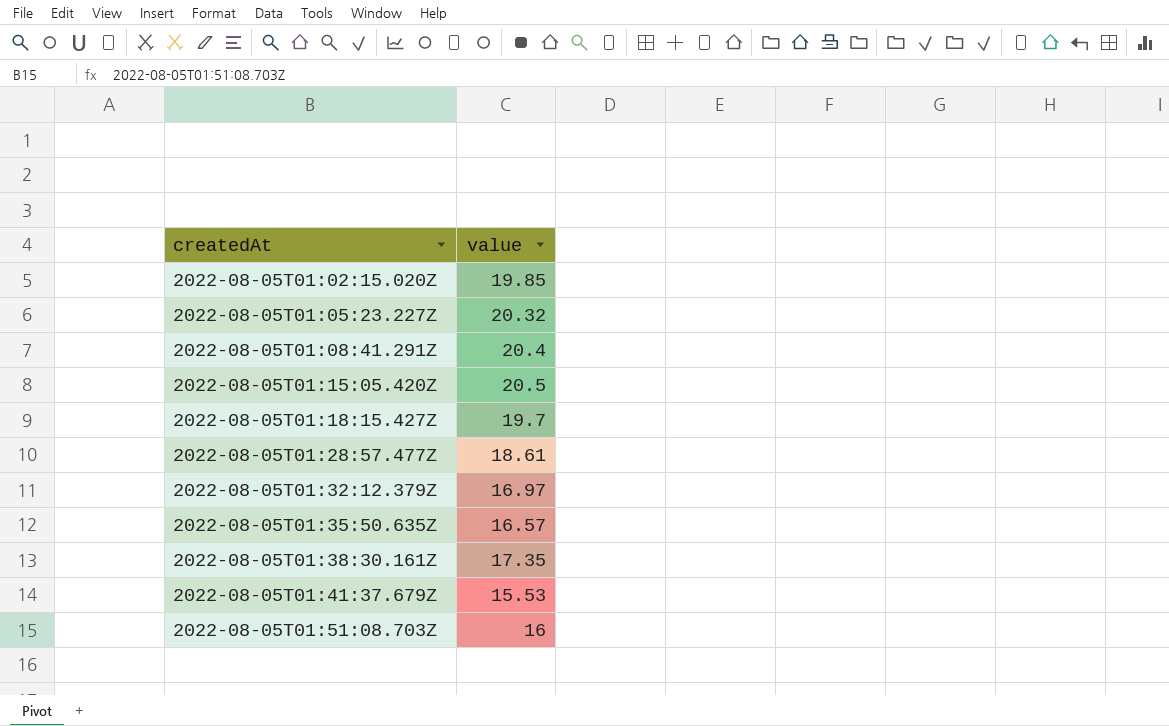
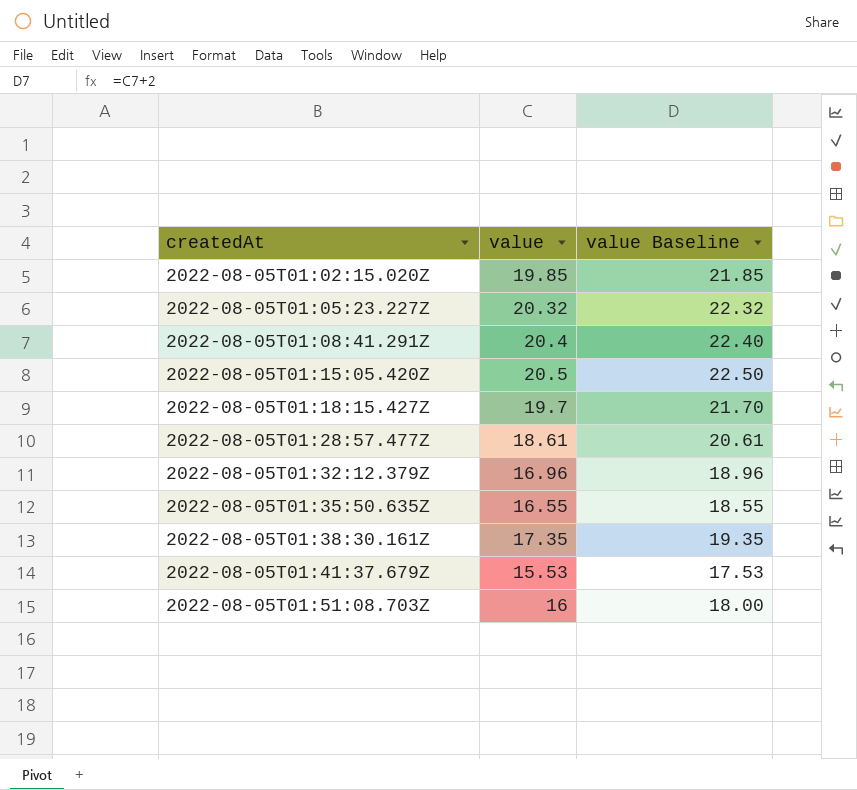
column value Baseline | formula: none -> [value] + 2
2022-08-05T01:32:12.379Z | value: 16.97 -> 16.96
2022-08-05T01:35:50.635Z | value: 16.57 -> 16.55

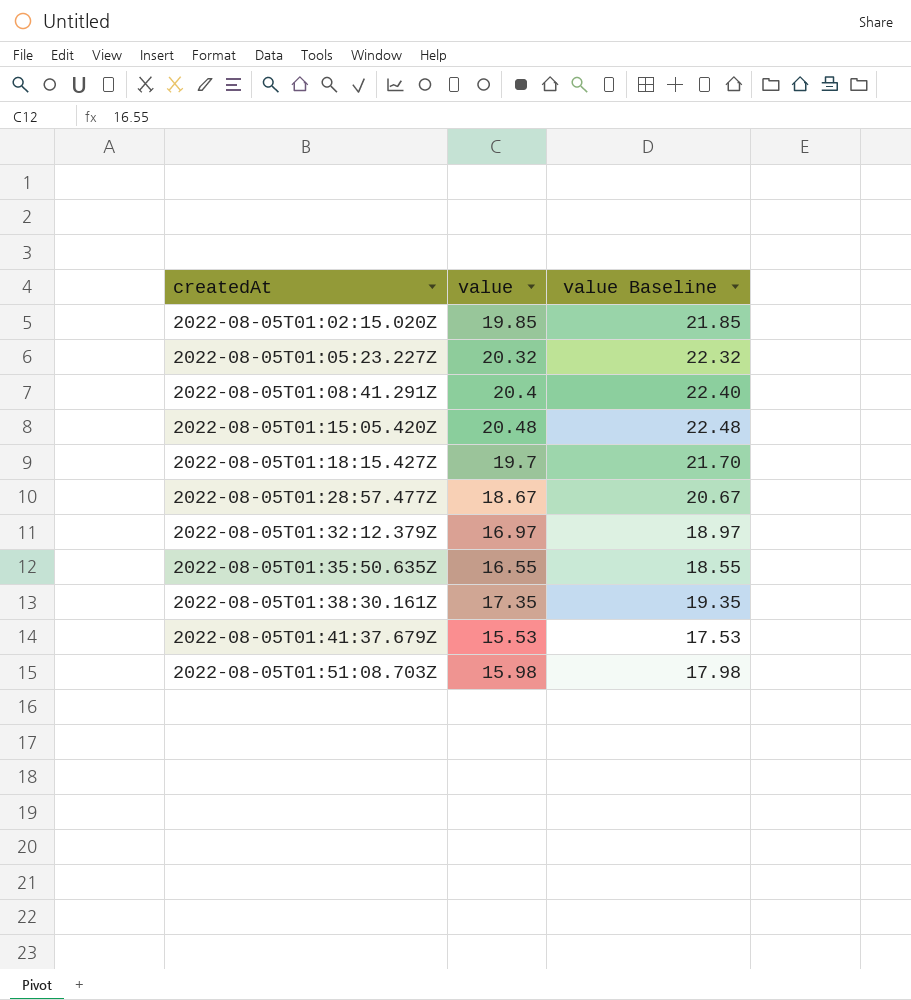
2022-08-05T01:15:05.420Z | value: 20.5 -> 20.48
2022-08-05T01:15:05.420Z | value Baseline: 22.50 -> 22.48
2022-08-05T01:28:57.477Z | value: 18.61 -> 18.67
2022-08-05T01:28:57.477Z | value Baseline: 20.61 -> 20.67
2022-08-05T01:32:12.379Z | value: 16.96 -> 16.97
2022-08-05T01:32:12.379Z | value Baseline: 18.96 -> 18.97
2022-08-05T01:51:08.703Z | value: 16 -> 15.98
2022-08-05T01:51:08.703Z | value Baseline: 18.00 -> 17.98

